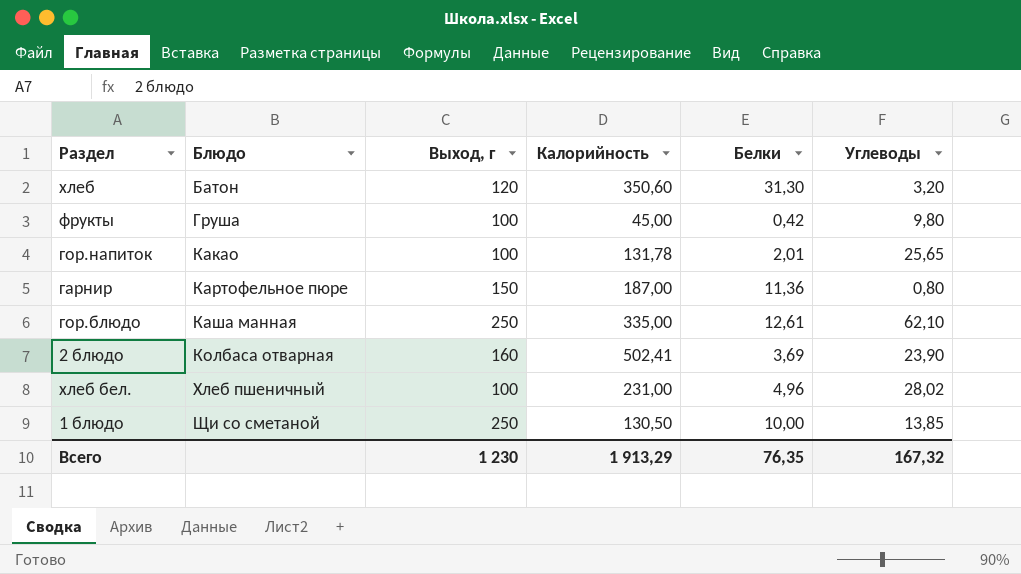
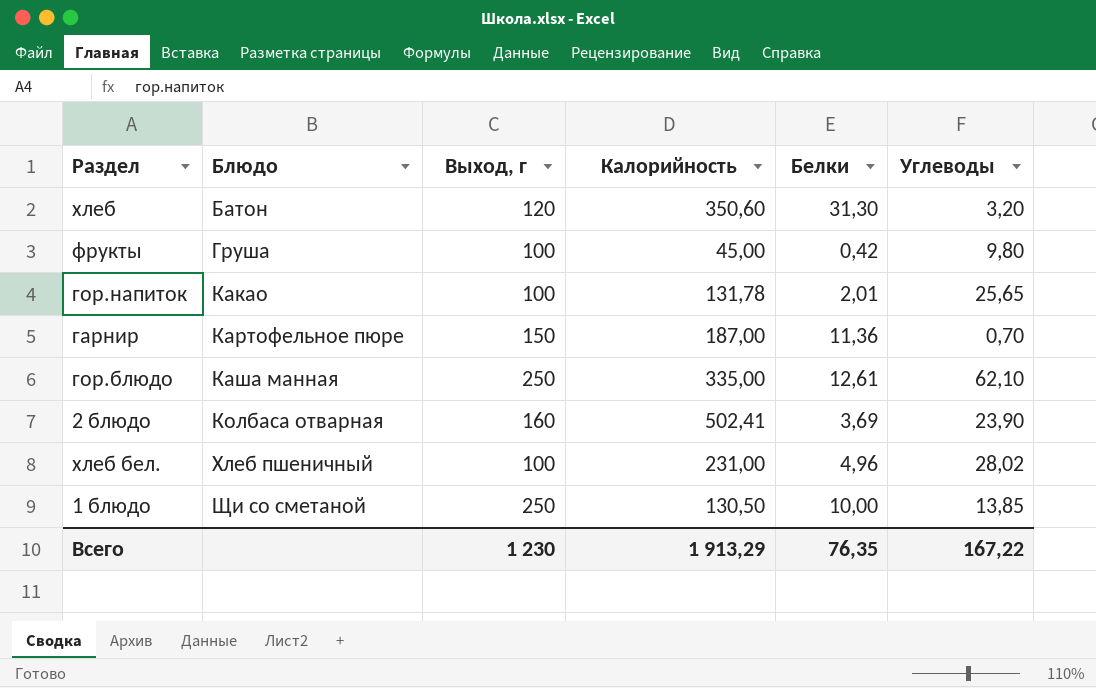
гарнир | Углеводы: 0,80 -> 0,70
Всего | Углеводы: 167,32 -> 167,22

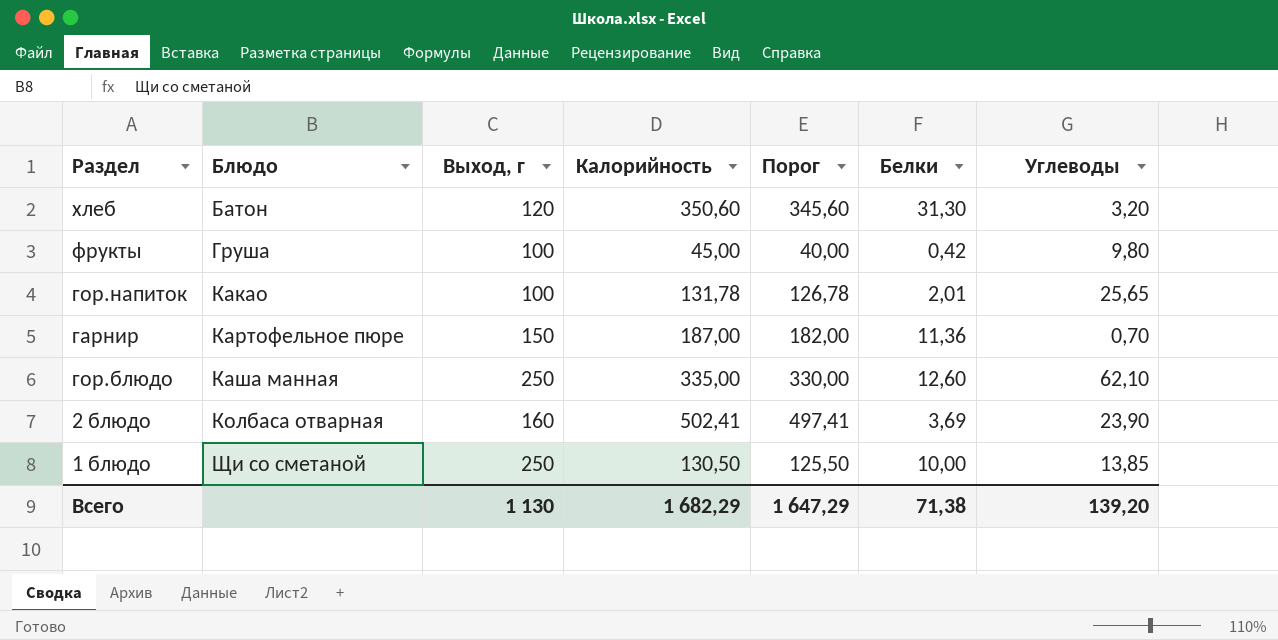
column Порог | formula: none -> [Калорийность] - 5
row хлеб бел.: Хлеб пшеничный | 100 | 231,00 | 4,96 | 28,02 -> none
гор.блюдо | Белки: 12,61 -> 12,60
Всего | Выход, г: 1 230 -> 1 130
Всего | Калорийность: 1 913,29 -> 1 682,29
Всего | Белки: 76,35 -> 71,38
Всего | Углеводы: 167,22 -> 139,20

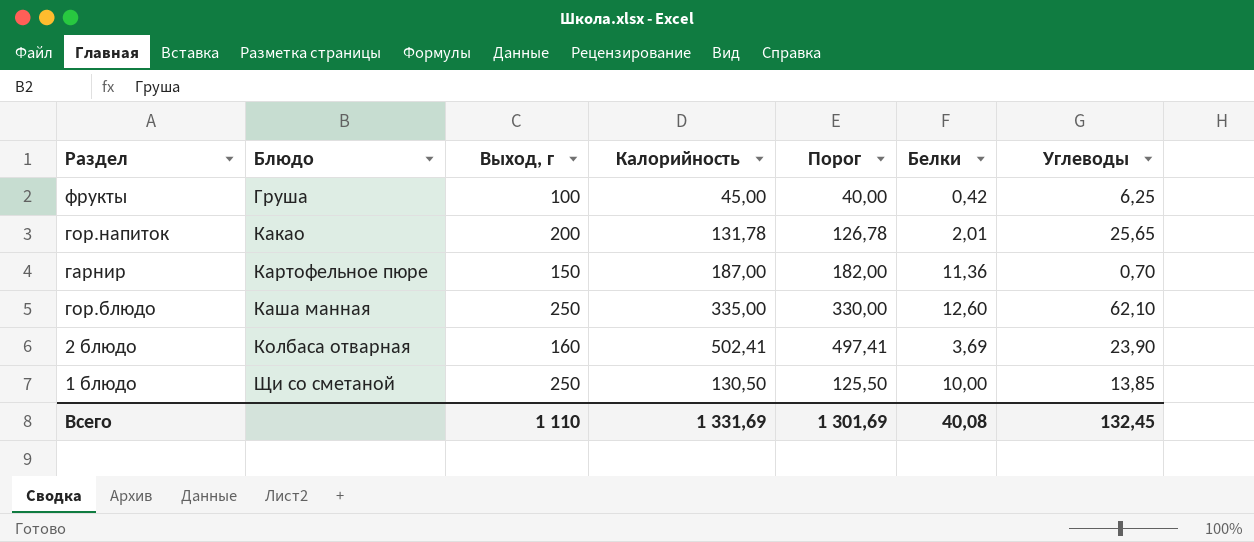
row хлеб: Батон | 120 | 350,60 | 345,60 | 31,30 | 3,20 -> none
фрукты | Углеводы: 9,80 -> 6,25
гор.напиток | Выход, г: 100 -> 200
Всего | Выход, г: 1 130 -> 1 110
Всего | Калорийность: 1 682,29 -> 1 331,69
Всего | Порог: 1 647,29 -> 1 301,69
Всего | Белки: 71,38 -> 40,08
Всего | Углеводы: 139,20 -> 132,45

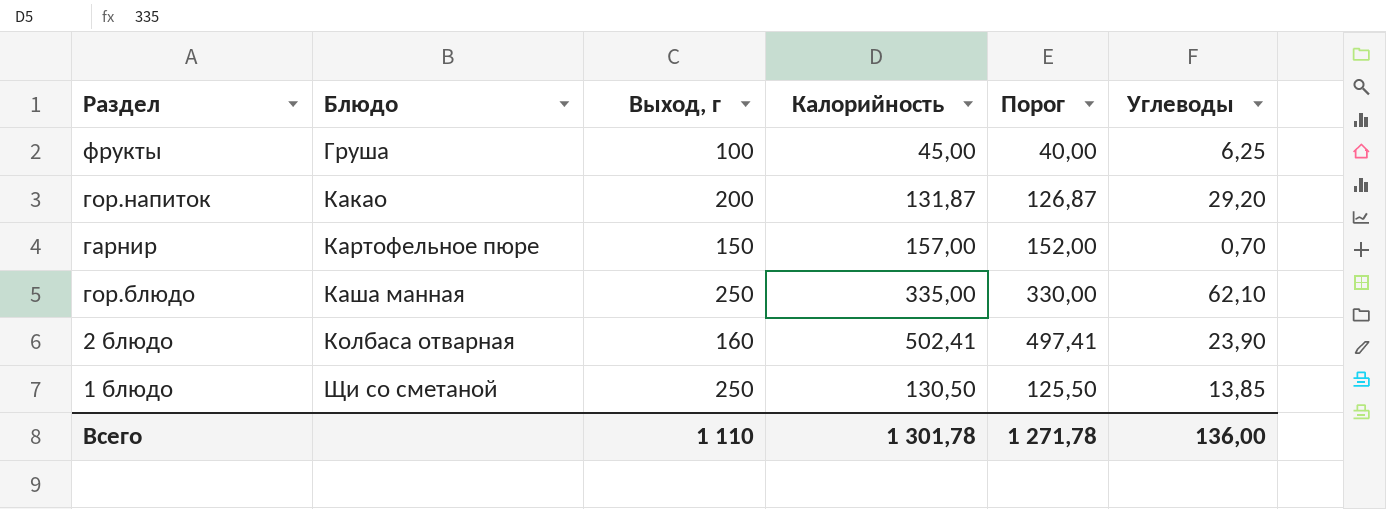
column Белки | position: 6 -> none
гор.напиток | Калорийность: 131,78 -> 131,87
гор.напиток | Порог: 126,78 -> 126,87
гор.напиток | Углеводы: 25,65 -> 29,20
гарнир | Калорийность: 187,00 -> 157,00
гарнир | Порог: 182,00 -> 152,00
Всего | Калорийность: 1 331,69 -> 1 301,78
Всего | Порог: 1 301,69 -> 1 271,78
Всего | Углеводы: 132,45 -> 136,00

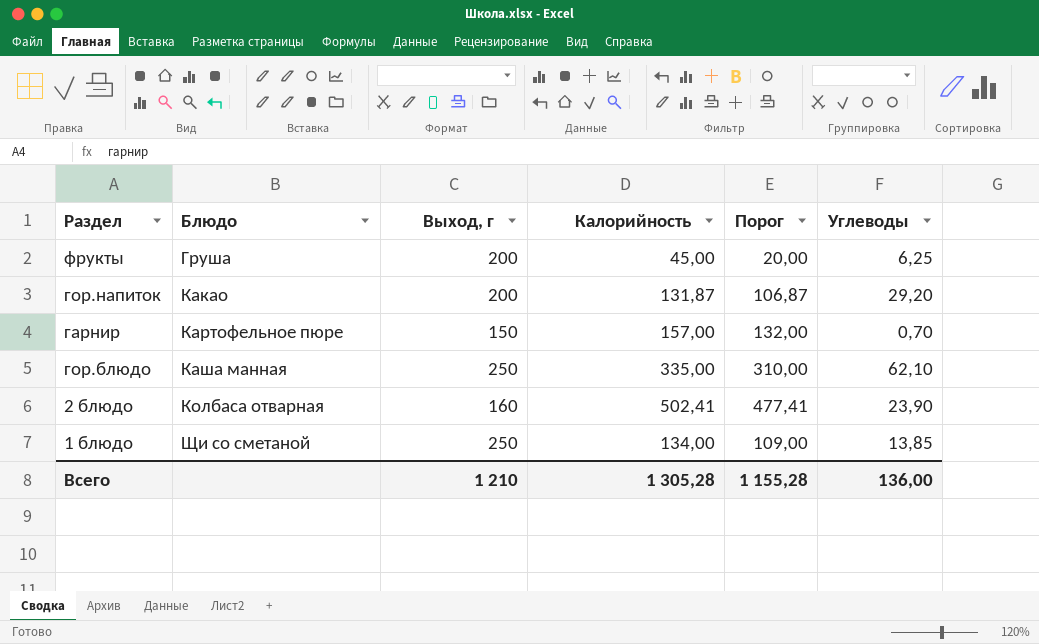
column Порог | formula: [Калорийность] - 5 -> [Калорийность] - 25
фрукты | Выход, г: 100 -> 200
1 блюдо | Калорийность: 130,50 -> 134,00
Всего | Выход, г: 1 110 -> 1 210
Всего | Калорийность: 1 301,78 -> 1 305,28
Всего | Порог: 1 271,78 -> 1 155,28

